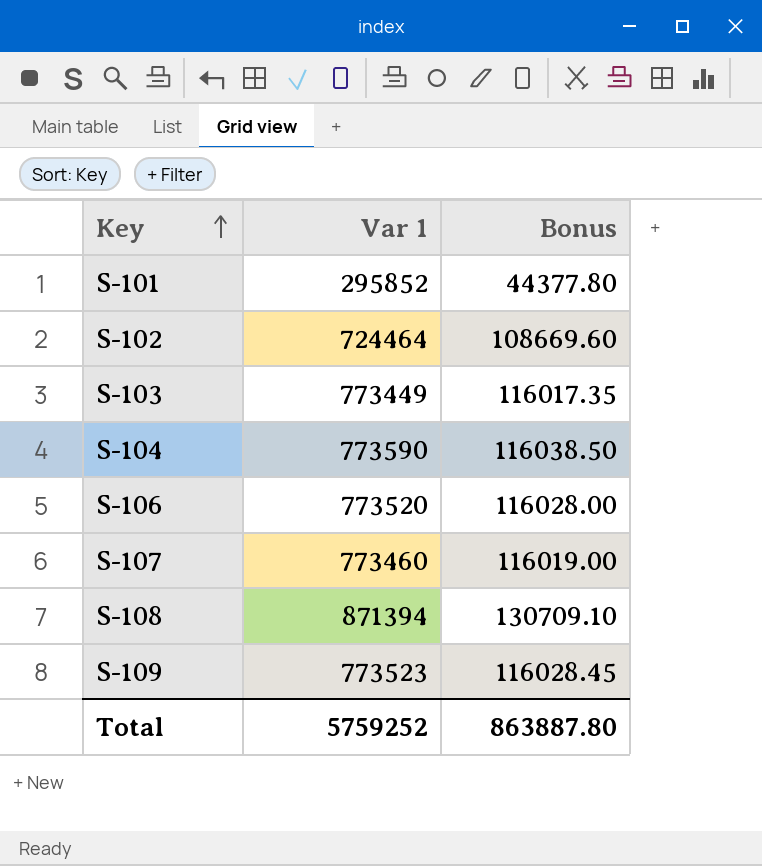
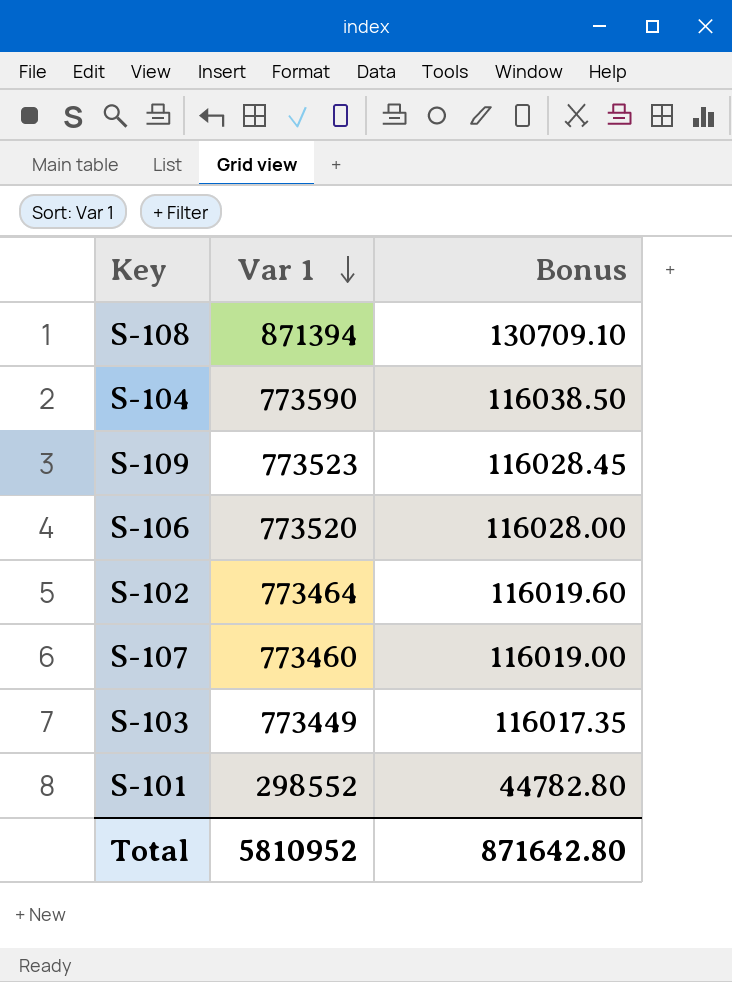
row order: Key ascending -> Var 1 descending
S-102 | Var 1: 724464 -> 773464
S-102 | Bonus: 108669.60 -> 116019.60
S-101 | Var 1: 295852 -> 298552
S-101 | Bonus: 44377.80 -> 44782.80
Total | Var 1: 5759252 -> 5810952
Total | Bonus: 863887.80 -> 871642.80

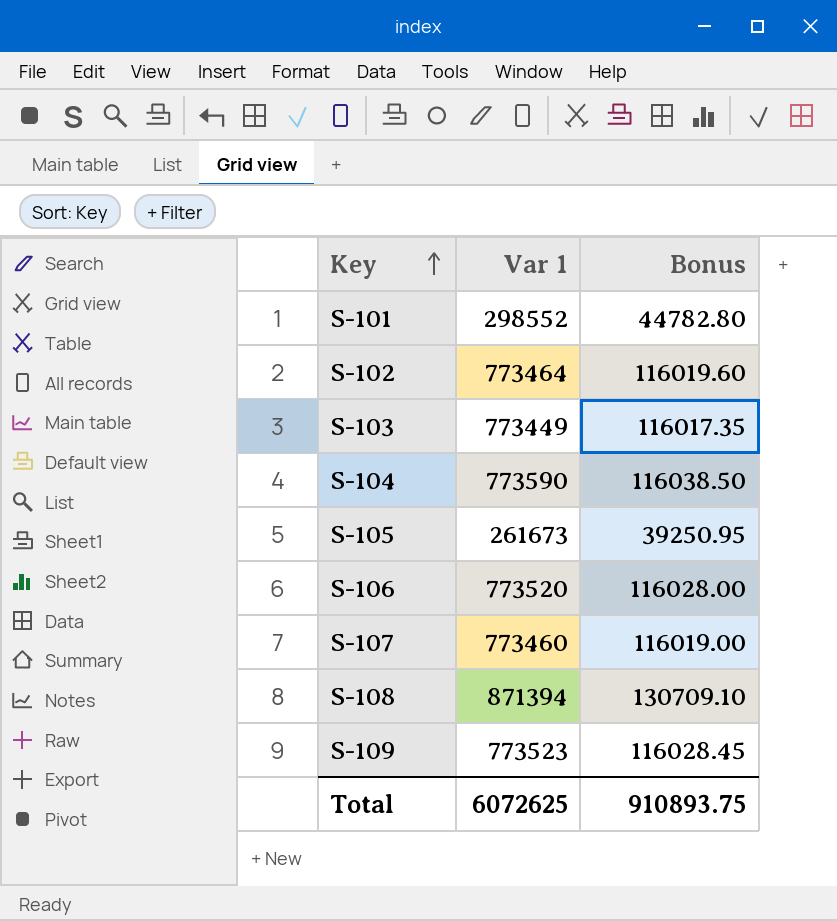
row order: Var 1 descending -> Key ascending
row S-105: none -> 261673 | 39250.95
Total | Var 1: 5810952 -> 6072625
Total | Bonus: 871642.80 -> 910893.75

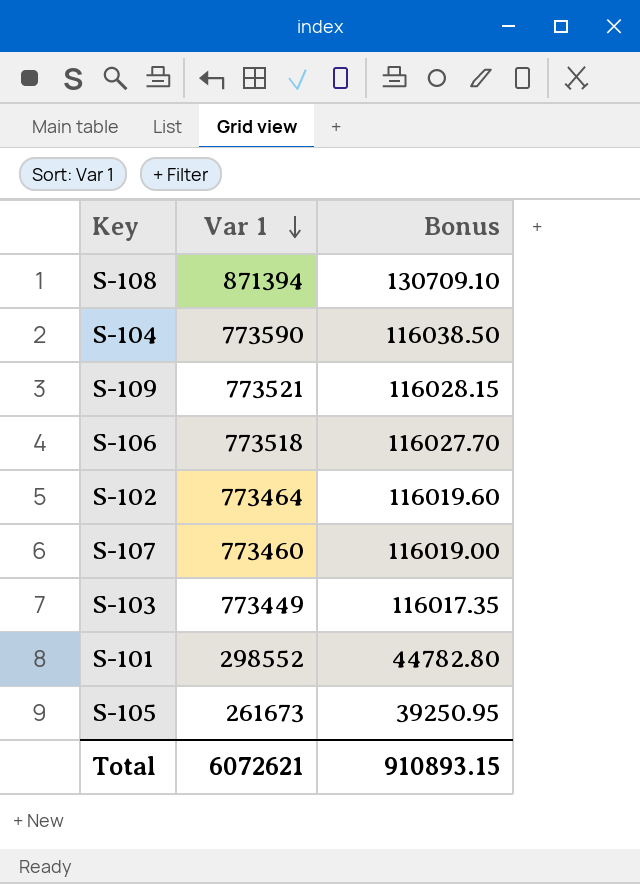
row order: Key ascending -> Var 1 descending
S-109 | Var 1: 773523 -> 773521
S-109 | Bonus: 116028.45 -> 116028.15
S-106 | Var 1: 773520 -> 773518
S-106 | Bonus: 116028.00 -> 116027.70
Total | Var 1: 6072625 -> 6072621
Total | Bonus: 910893.75 -> 910893.15

